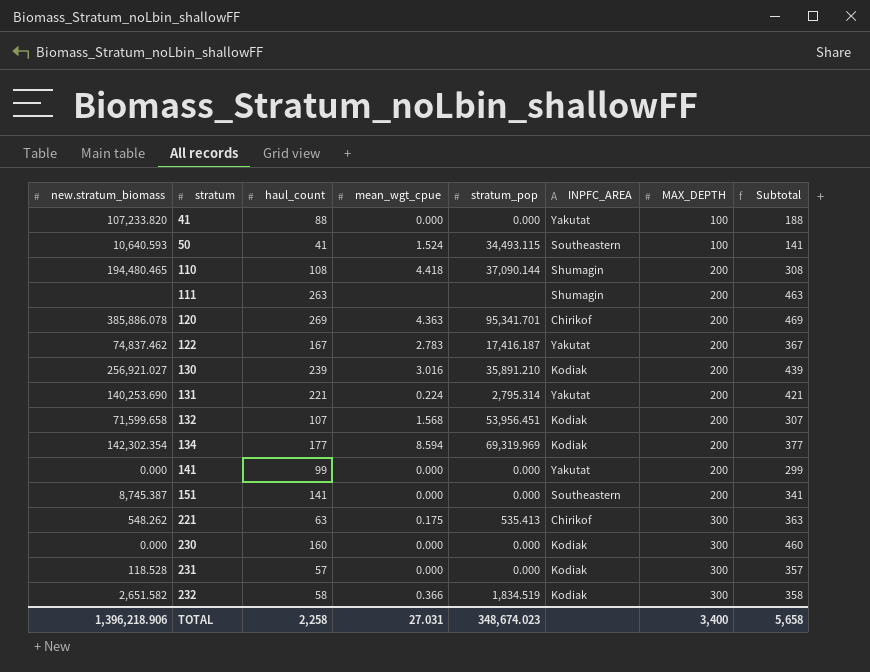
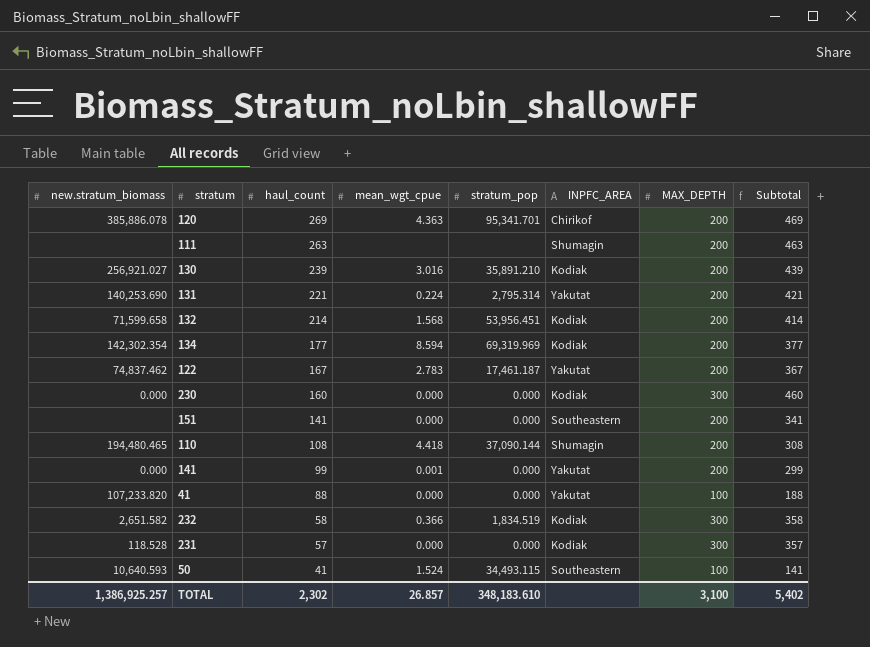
row order: stratum ascending -> haul_count descending
row 221: 548.262 | 63 | 0.175 | 535.413 | Chirikof | 300 | 363 -> none
132 | haul_count: 107 -> 214
132 | Subtotal: 307 -> 414
122 | stratum_pop: 17,416.187 -> 17,461.187
151 | new.stratum_biomass: 8,745.387 -> none
141 | mean_wgt_cpue: 0.000 -> 0.001
TOTAL | new.stratum_biomass: 1,396,218.906 -> 1,386,925.257
TOTAL | haul_count: 2,258 -> 2,302
TOTAL | mean_wgt_cpue: 27.031 -> 26.857
TOTAL | stratum_pop: 348,674.023 -> 348,183.610
TOTAL | MAX_DEPTH: 3,400 -> 3,100
TOTAL | Subtotal: 5,658 -> 5,402

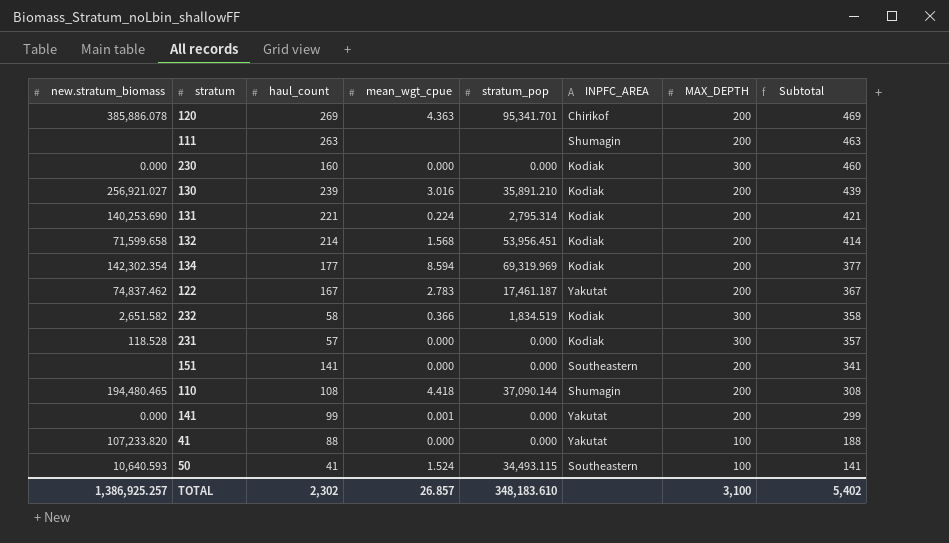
row order: haul_count descending -> Subtotal descending
131 | INPFC_AREA: Yakutat -> Kodiak

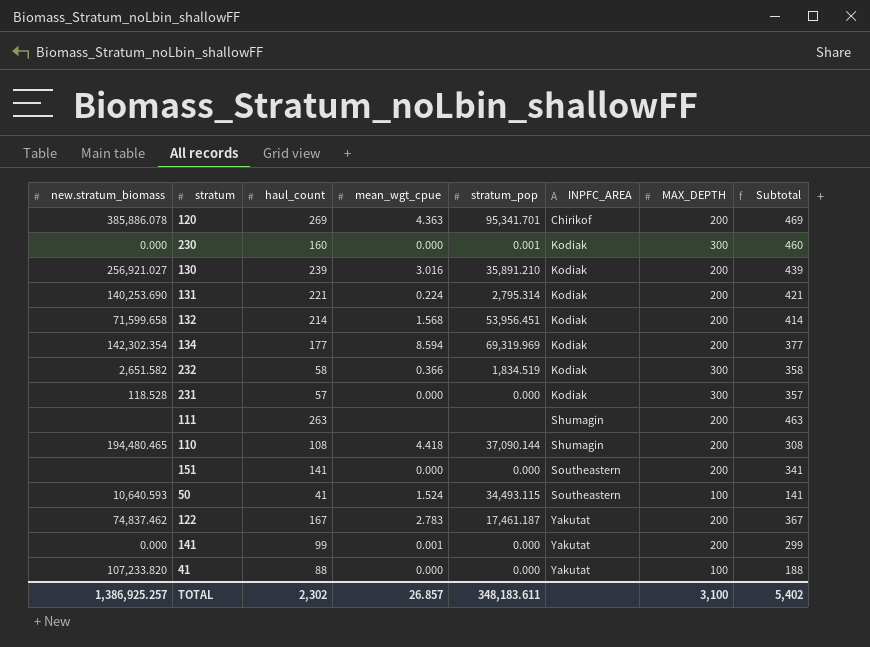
row order: Subtotal descending -> INPFC_AREA ascending
230 | stratum_pop: 0.000 -> 0.001
TOTAL | stratum_pop: 348,183.610 -> 348,183.611

